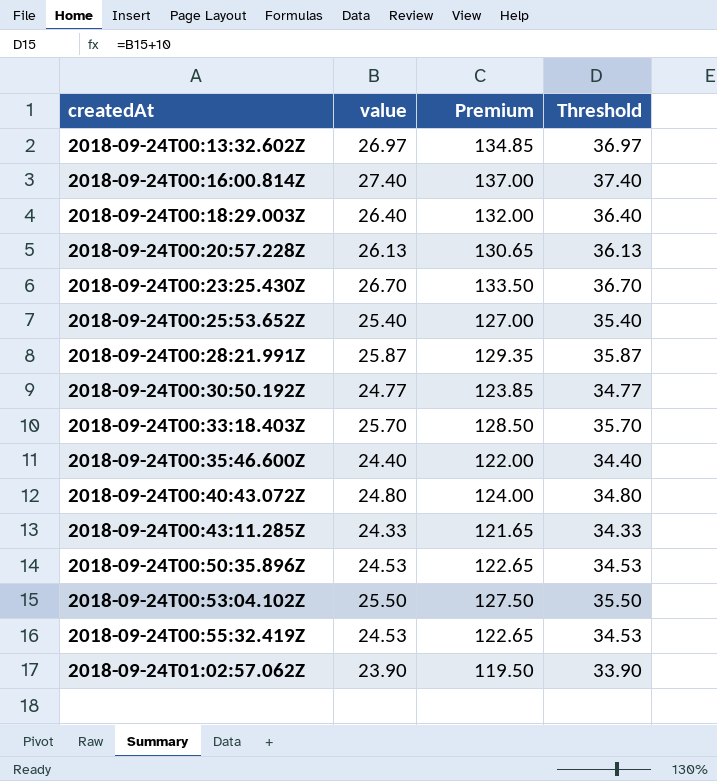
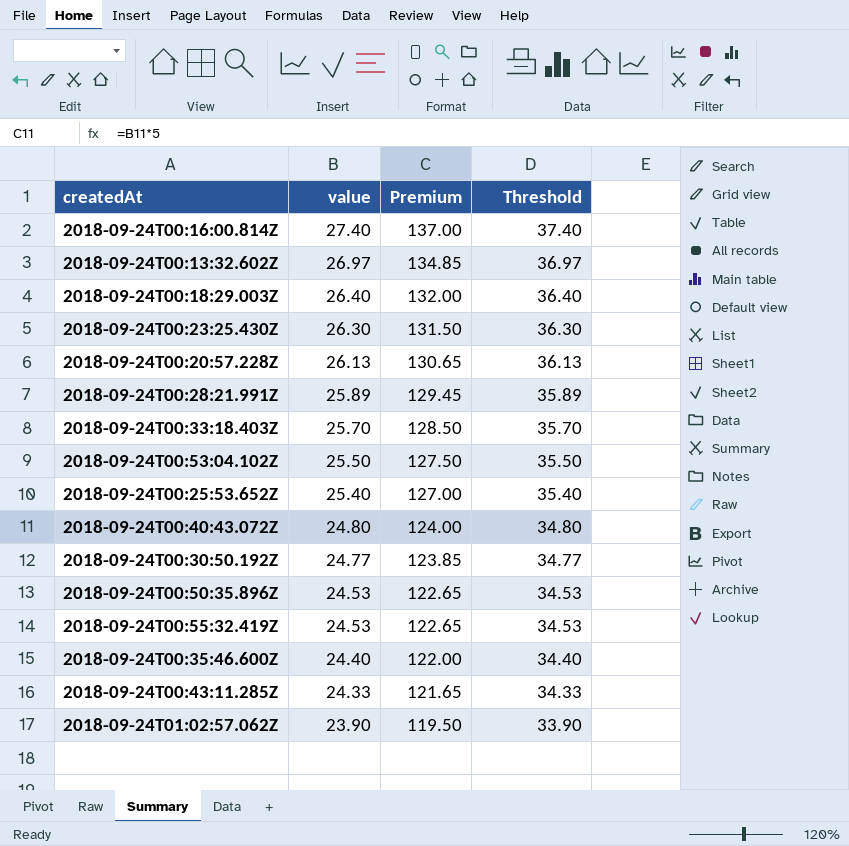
row order: createdAt ascending -> value descending
2018-09-24T00:23:25.430Z | value: 26.70 -> 26.30
2018-09-24T00:23:25.430Z | Premium: 133.50 -> 131.50
2018-09-24T00:23:25.430Z | Threshold: 36.70 -> 36.30
2018-09-24T00:28:21.991Z | value: 25.87 -> 25.89
2018-09-24T00:28:21.991Z | Premium: 129.35 -> 129.45
2018-09-24T00:28:21.991Z | Threshold: 35.87 -> 35.89

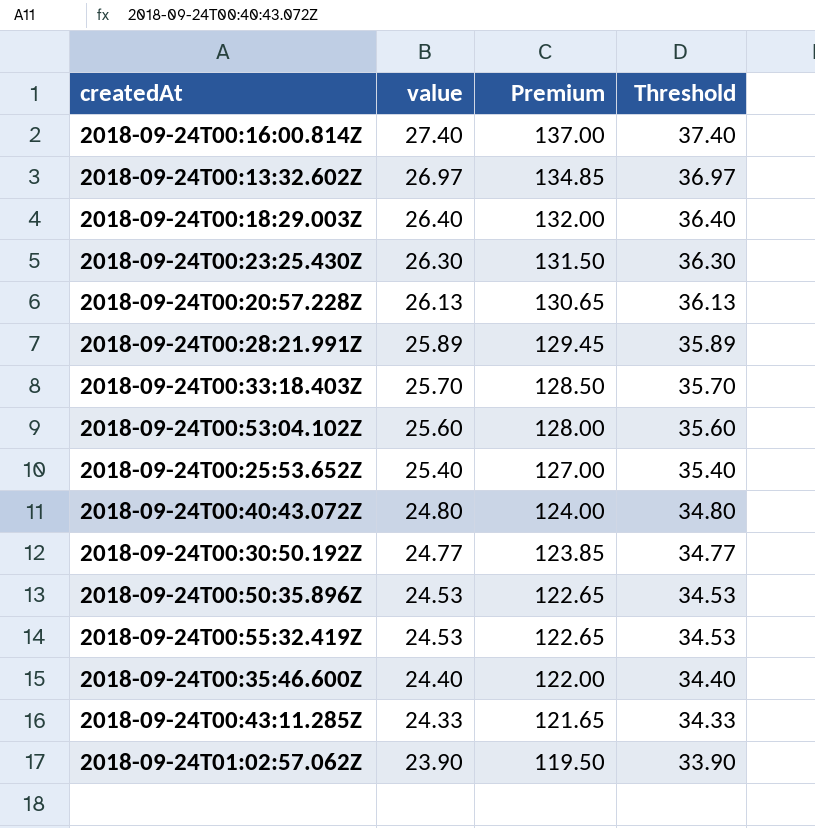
2018-09-24T00:53:04.102Z | value: 25.50 -> 25.60
2018-09-24T00:53:04.102Z | Premium: 127.50 -> 128.00
2018-09-24T00:53:04.102Z | Threshold: 35.50 -> 35.60

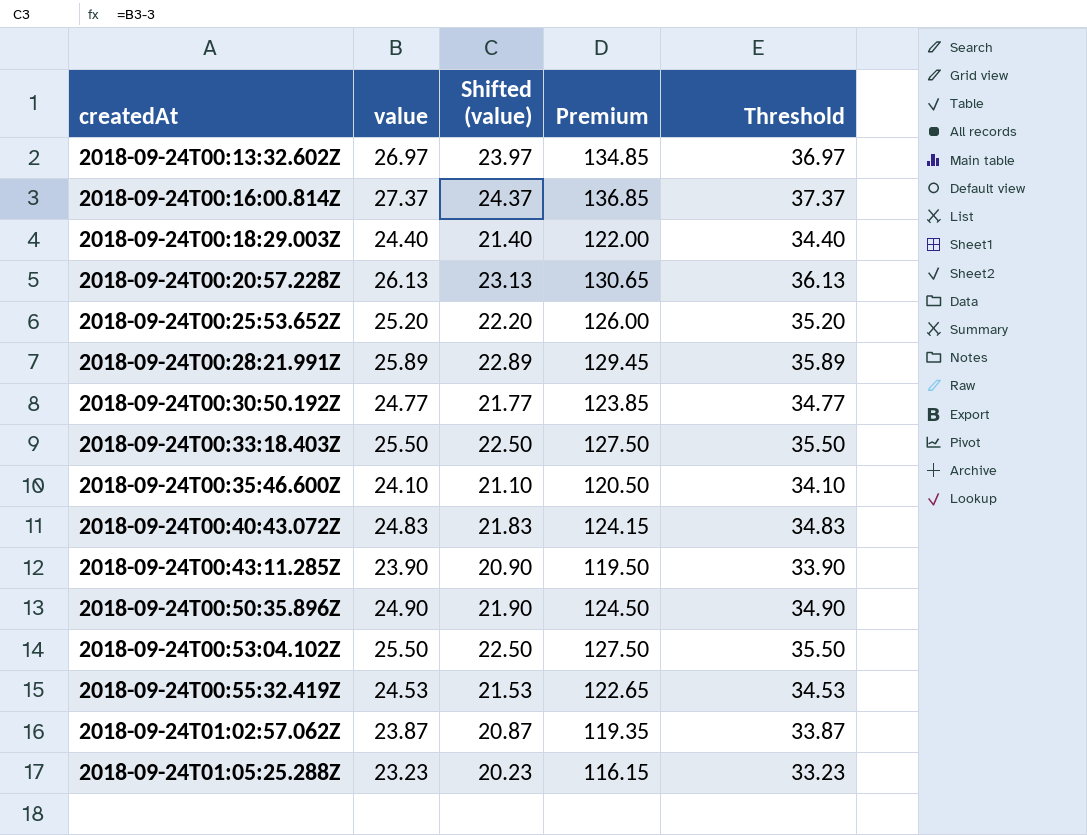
row order: value descending -> createdAt ascending
column Shifted (value) | formula: none -> [value] - 3
row 2018-09-24T00:23:25.430Z: 26.30 | 131.50 | 36.30 -> none
2018-09-24T00:16:00.814Z | value: 27.40 -> 27.37
2018-09-24T00:16:00.814Z | Premium: 137.00 -> 136.85
2018-09-24T00:16:00.814Z | Threshold: 37.40 -> 37.37
2018-09-24T00:18:29.003Z | value: 26.40 -> 24.40
2018-09-24T00:18:29.003Z | Premium: 132.00 -> 122.00
2018-09-24T00:18:29.003Z | Threshold: 36.40 -> 34.40
2018-09-24T00:25:53.652Z | value: 25.40 -> 25.20
2018-09-24T00:25:53.652Z | Premium: 127.00 -> 126.00
2018-09-24T00:25:53.652Z | Threshold: 35.40 -> 35.20
2018-09-24T00:33:18.403Z | value: 25.70 -> 25.50
2018-09-24T00:33:18.403Z | Premium: 128.50 -> 127.50
2018-09-24T00:33:18.403Z | Threshold: 35.70 -> 35.50
2018-09-24T00:35:46.600Z | value: 24.40 -> 24.10
2018-09-24T00:35:46.600Z | Premium: 122.00 -> 120.50
2018-09-24T00:35:46.600Z | Threshold: 34.40 -> 34.10
2018-09-24T00:40:43.072Z | value: 24.80 -> 24.83
2018-09-24T00:40:43.072Z | Premium: 124.00 -> 124.15
2018-09-24T00:40:43.072Z | Threshold: 34.80 -> 34.83
2018-09-24T00:43:11.285Z | value: 24.33 -> 23.90
2018-09-24T00:43:11.285Z | Premium: 121.65 -> 119.50
2018-09-24T00:43:11.285Z | Threshold: 34.33 -> 33.90
2018-09-24T00:50:35.896Z | value: 24.53 -> 24.90
2018-09-24T00:50:35.896Z | Premium: 122.65 -> 124.50
2018-09-24T00:50:35.896Z | Threshold: 34.53 -> 34.90
2018-09-24T00:53:04.102Z | value: 25.60 -> 25.50
2018-09-24T00:53:04.102Z | Premium: 128.00 -> 127.50
2018-09-24T00:53:04.102Z | Threshold: 35.60 -> 35.50
2018-09-24T01:02:57.062Z | value: 23.90 -> 23.87
2018-09-24T01:02:57.062Z | Premium: 119.50 -> 119.35
2018-09-24T01:02:57.062Z | Threshold: 33.90 -> 33.87
row 2018-09-24T01:05:25.288Z: none -> 23.23 | 20.23 | 116.15 | 33.23

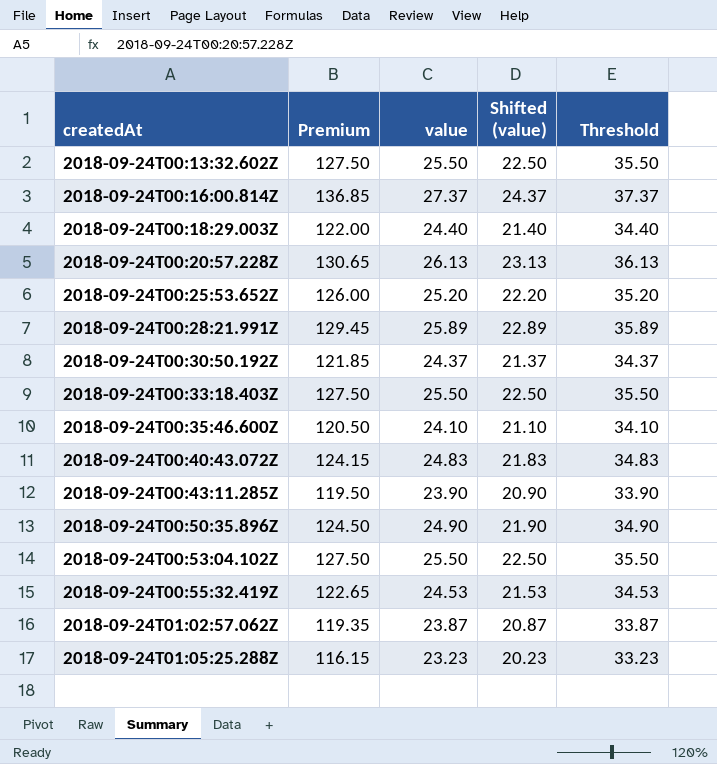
column Premium | position: 4 -> 2
2018-09-24T00:13:32.602Z | Premium: 134.85 -> 127.50
2018-09-24T00:13:32.602Z | value: 26.97 -> 25.50
2018-09-24T00:13:32.602Z | Shifted (value): 23.97 -> 22.50
2018-09-24T00:13:32.602Z | Threshold: 36.97 -> 35.50
2018-09-24T00:30:50.192Z | Premium: 123.85 -> 121.85
2018-09-24T00:30:50.192Z | value: 24.77 -> 24.37
2018-09-24T00:30:50.192Z | Shifted (value): 21.77 -> 21.37
2018-09-24T00:30:50.192Z | Threshold: 34.77 -> 34.37

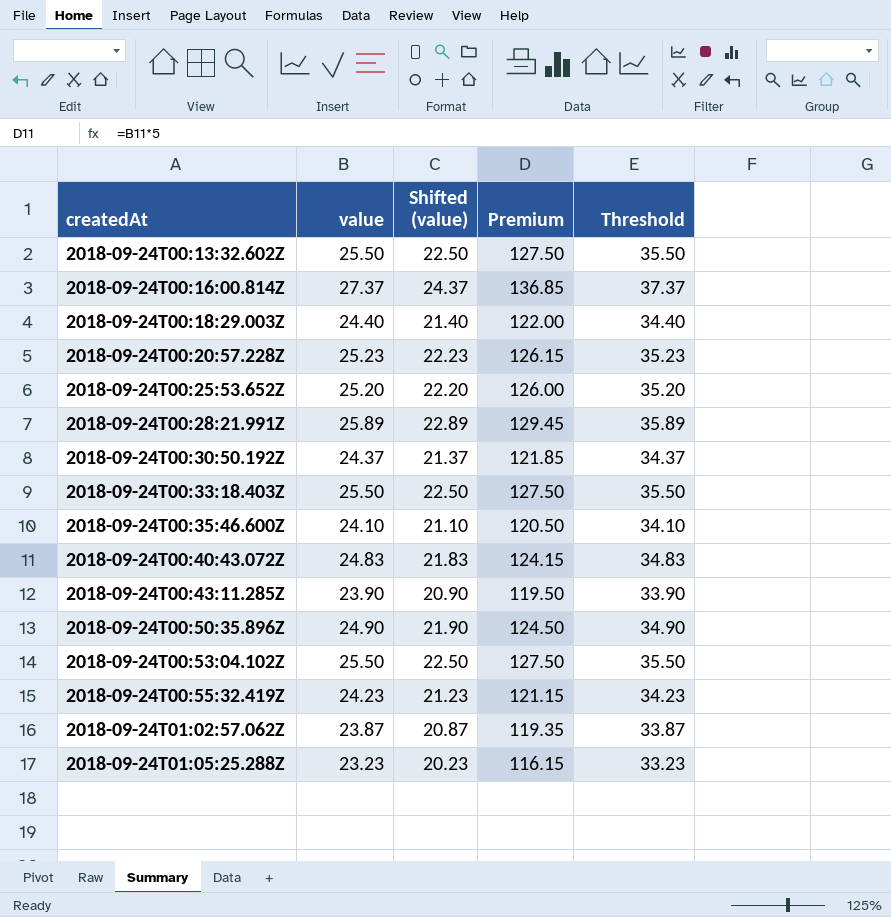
column Premium | position: 2 -> 4
2018-09-24T00:20:57.228Z | value: 26.13 -> 25.23
2018-09-24T00:20:57.228Z | Shifted (value): 23.13 -> 22.23
2018-09-24T00:20:57.228Z | Premium: 130.65 -> 126.15
2018-09-24T00:20:57.228Z | Threshold: 36.13 -> 35.23
2018-09-24T00:55:32.419Z | value: 24.53 -> 24.23
2018-09-24T00:55:32.419Z | Shifted (value): 21.53 -> 21.23
2018-09-24T00:55:32.419Z | Premium: 122.65 -> 121.15
2018-09-24T00:55:32.419Z | Threshold: 34.53 -> 34.23

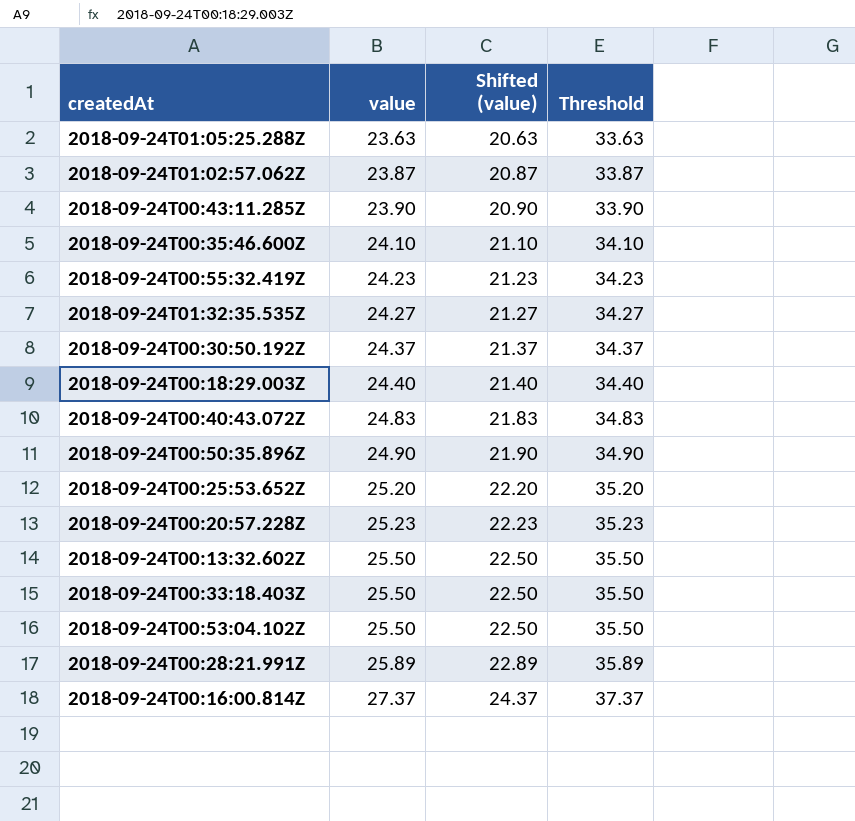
row order: createdAt ascending -> value ascending
column Premium | formula: [value] * 5 -> none
2018-09-24T01:05:25.288Z | value: 23.23 -> 23.63
2018-09-24T01:05:25.288Z | Shifted (value): 20.23 -> 20.63
2018-09-24T01:05:25.288Z | Threshold: 33.23 -> 33.63
row 2018-09-24T01:32:35.535Z: none -> 24.27 | 21.27 | 34.27

